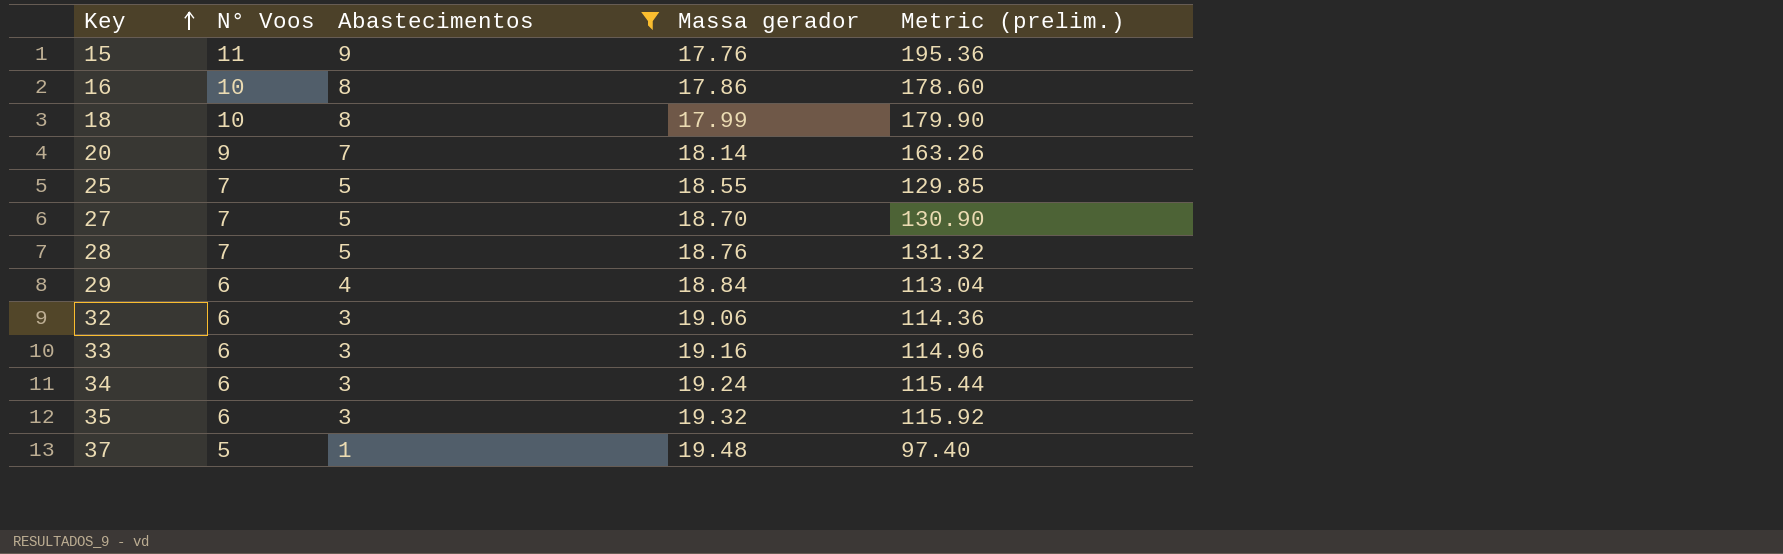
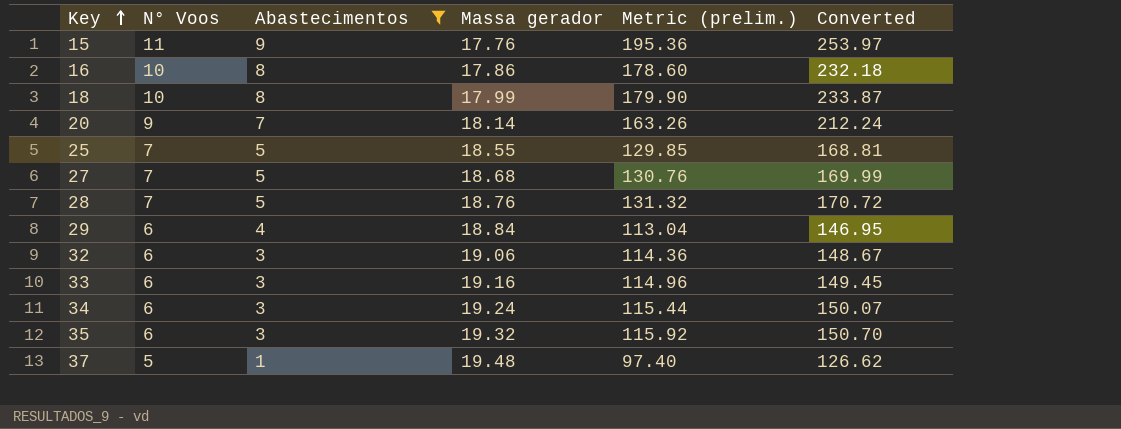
column Converted | formula: none -> [Metric (prelim.)] * 1.3
27 | Massa gerador: 18.70 -> 18.68
27 | Metric (prelim.): 130.90 -> 130.76

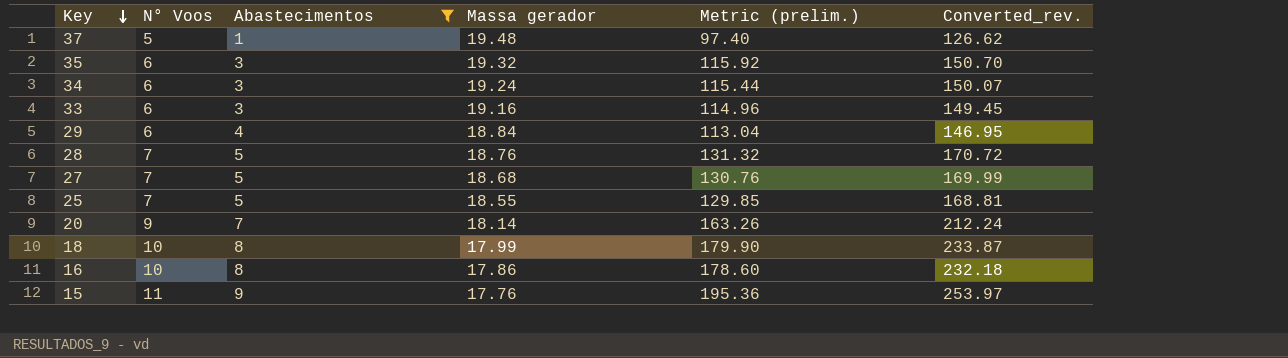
row order: Key ascending -> Key descending
column name: Converted -> Converted_rev.
row 32: 6 | 3 | 19.06 | 114.36 | 148.67 -> none

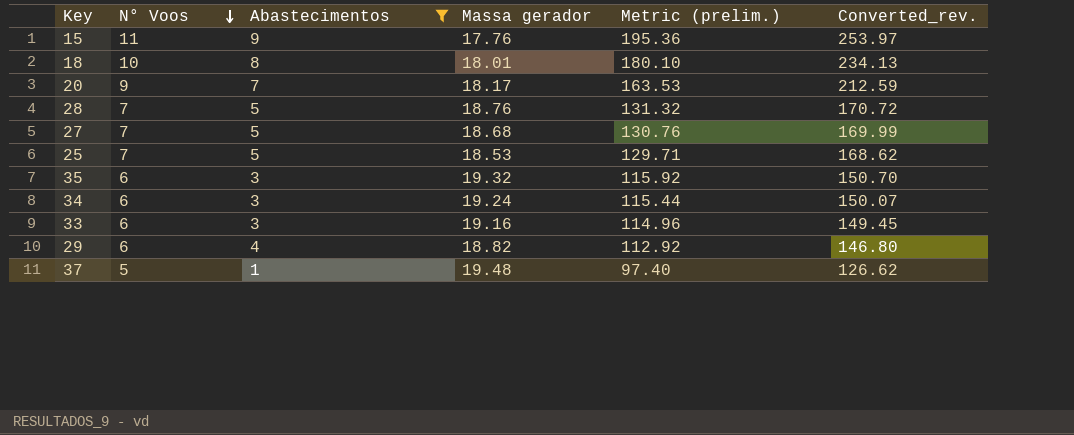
row order: Key descending -> N° Voos descending
row 16: 10 | 8 | 17.86 | 178.60 | 232.18 -> none
18 | Massa gerador: 17.99 -> 18.01
18 | Metric (prelim.): 179.90 -> 180.10
18 | Converted_rev.: 233.87 -> 234.13
20 | Massa gerador: 18.14 -> 18.17
20 | Metric (prelim.): 163.26 -> 163.53
20 | Converted_rev.: 212.24 -> 212.59
25 | Massa gerador: 18.55 -> 18.53
25 | Metric (prelim.): 129.85 -> 129.71
25 | Converted_rev.: 168.81 -> 168.62
29 | Massa gerador: 18.84 -> 18.82
29 | Metric (prelim.): 113.04 -> 112.92
29 | Converted_rev.: 146.95 -> 146.80

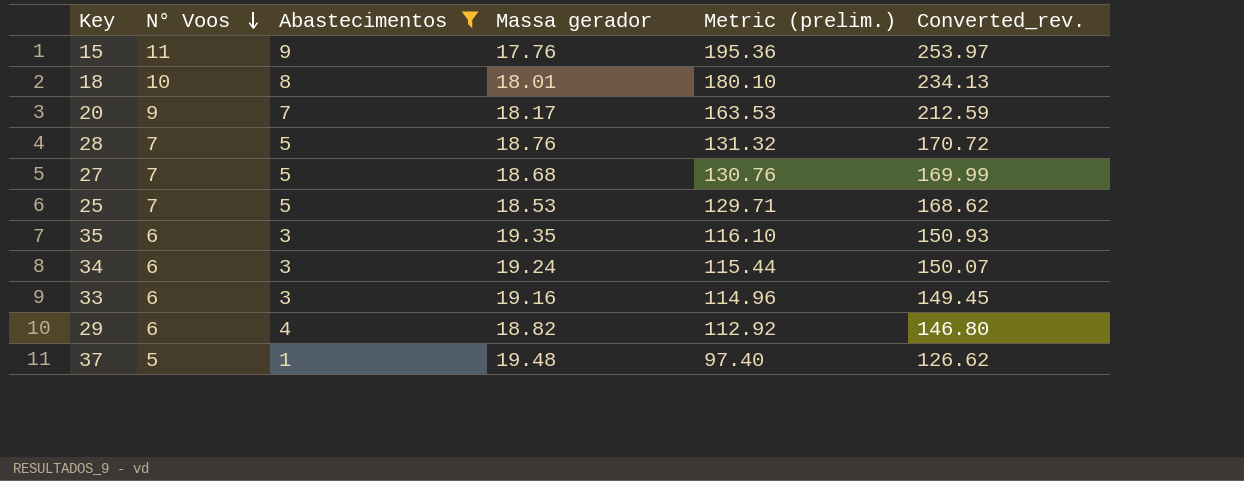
35 | Massa gerador: 19.32 -> 19.35
35 | Metric (prelim.): 115.92 -> 116.10
35 | Converted_rev.: 150.70 -> 150.93

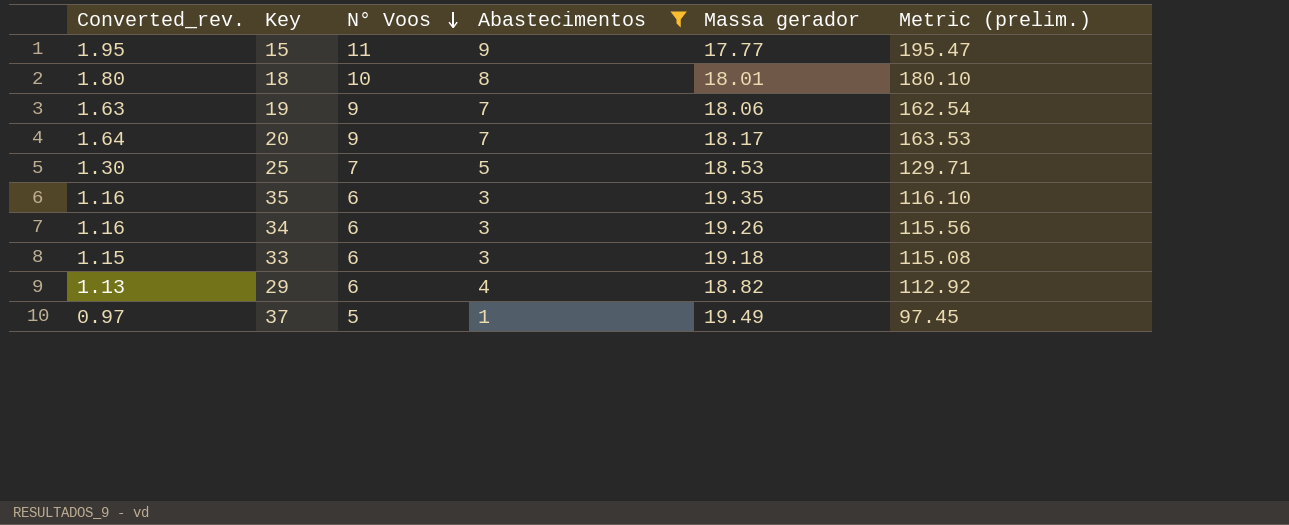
column Converted_rev. | formula: [Metric (prelim.)] * 1.3 -> [Metric (prelim.)] * 0.01
column Converted_rev. | position: 6 -> 1
row 28: 7 | 5 | 18.76 | 131.32 | 170.72 -> none
row 27: 7 | 5 | 18.68 | 130.76 | 169.99 -> none
15 | Massa gerador: 17.76 -> 17.77
15 | Metric (prelim.): 195.36 -> 195.47
row 19: none -> 1.63 | 9 | 7 | 18.06 | 162.54
34 | Massa gerador: 19.24 -> 19.26
34 | Metric (prelim.): 115.44 -> 115.56
33 | Massa gerador: 19.16 -> 19.18
33 | Metric (prelim.): 114.96 -> 115.08
37 | Massa gerador: 19.48 -> 19.49
37 | Metric (prelim.): 97.40 -> 97.45

